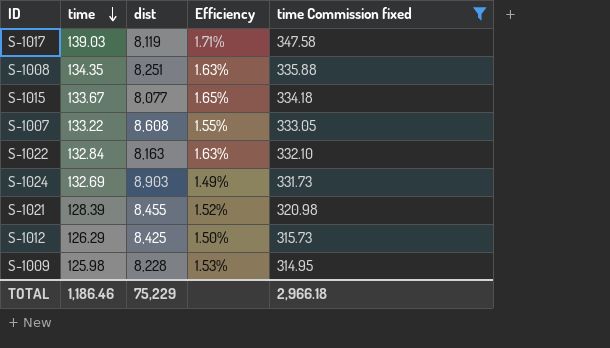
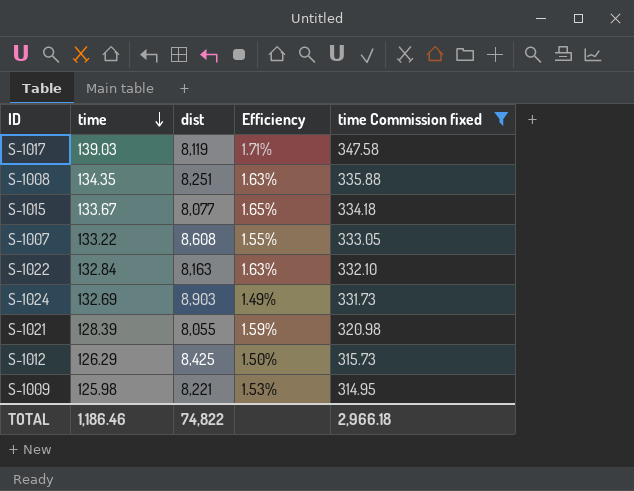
S-1021 | dist: 8,455 -> 8,055
S-1021 | Efficiency: 1.52% -> 1.59%
S-1009 | dist: 8,228 -> 8,221
TOTAL | dist: 75,229 -> 74,822

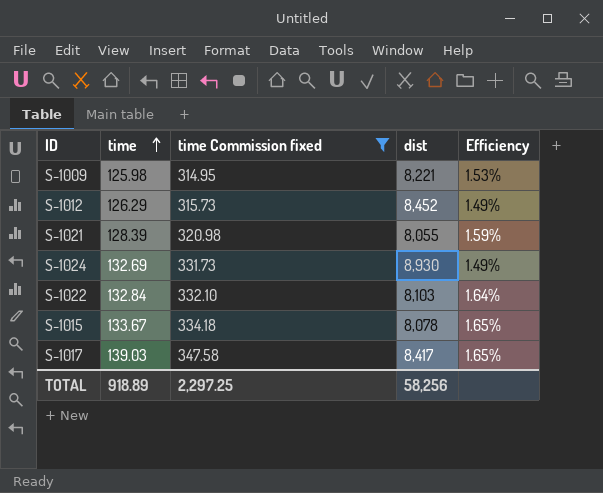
row order: time descending -> time ascending
column time Commission fixed | position: 5 -> 3
row S-1008: 134.35 | 8,251 | 1.63% | 335.88 -> none
row S-1007: 133.22 | 8,608 | 1.55% | 333.05 -> none
S-1012 | dist: 8,425 -> 8,452
S-1012 | Efficiency: 1.50% -> 1.49%
S-1024 | dist: 8,903 -> 8,930
S-1022 | dist: 8,163 -> 8,103
S-1022 | Efficiency: 1.63% -> 1.64%
S-1015 | dist: 8,077 -> 8,078
S-1017 | dist: 8,119 -> 8,417
S-1017 | Efficiency: 1.71% -> 1.65%
TOTAL | time: 1,186.46 -> 918.89
TOTAL | time Commission fixed: 2,966.18 -> 2,297.25
TOTAL | dist: 74,822 -> 58,256

